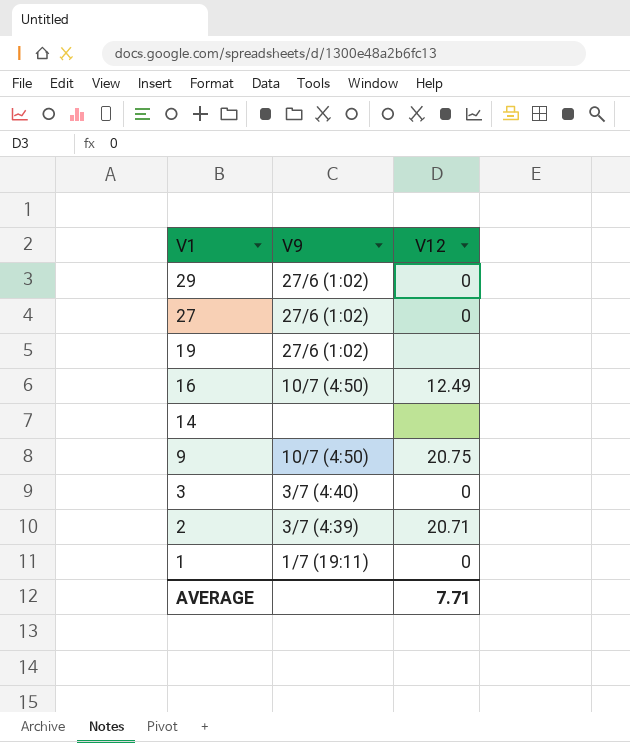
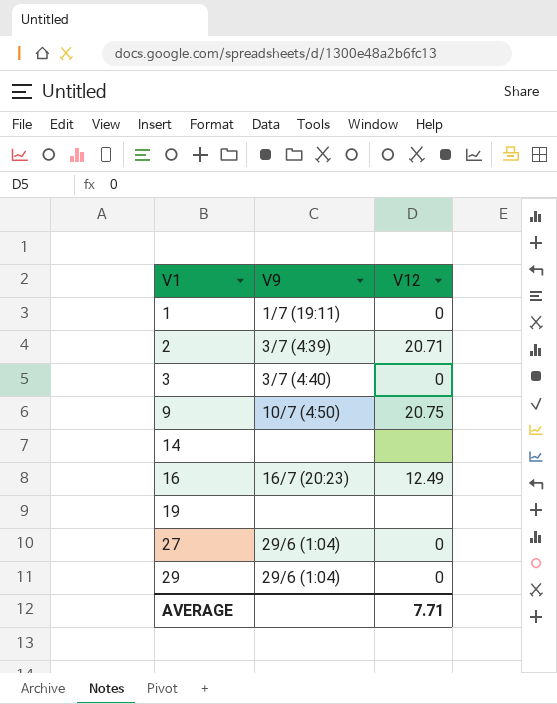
row order: V1 descending -> V1 ascending
16 | V9: 10/7 (4:50) -> 16/7 (20:23)
19 | V9: 27/6 (1:02) -> none
27 | V9: 27/6 (1:02) -> 29/6 (1:04)
29 | V9: 27/6 (1:02) -> 29/6 (1:04)

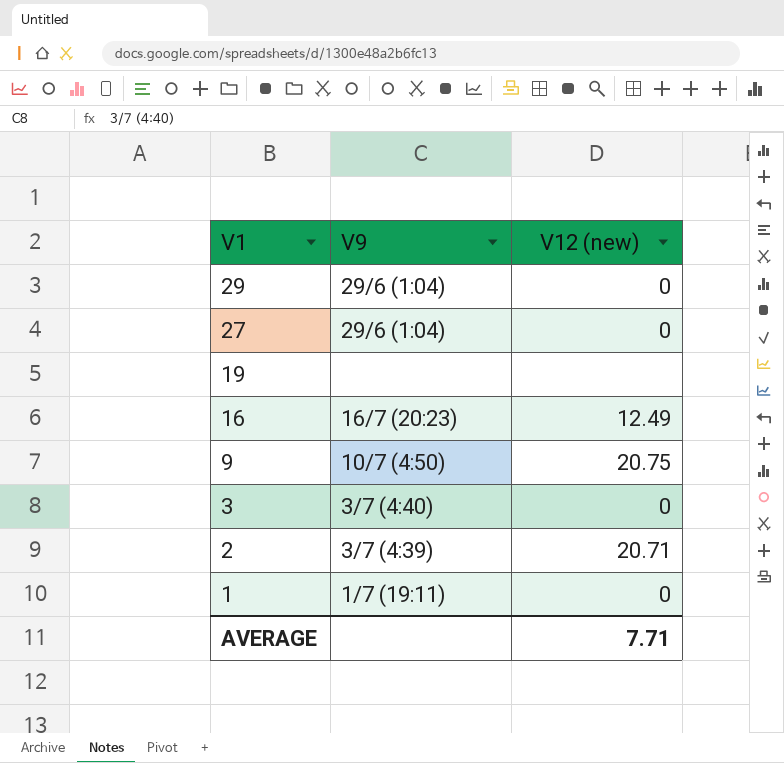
row order: V1 ascending -> V1 descending
column name: V12 -> V12 (new)
row 14: none | none -> none

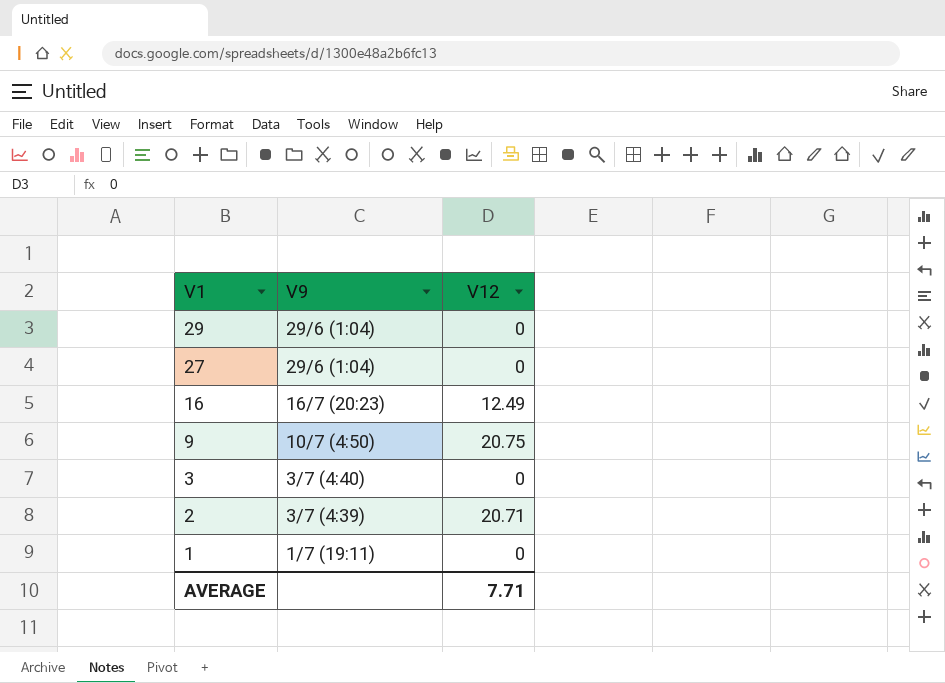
column name: V12 (new) -> V12
row 19: none | none -> none

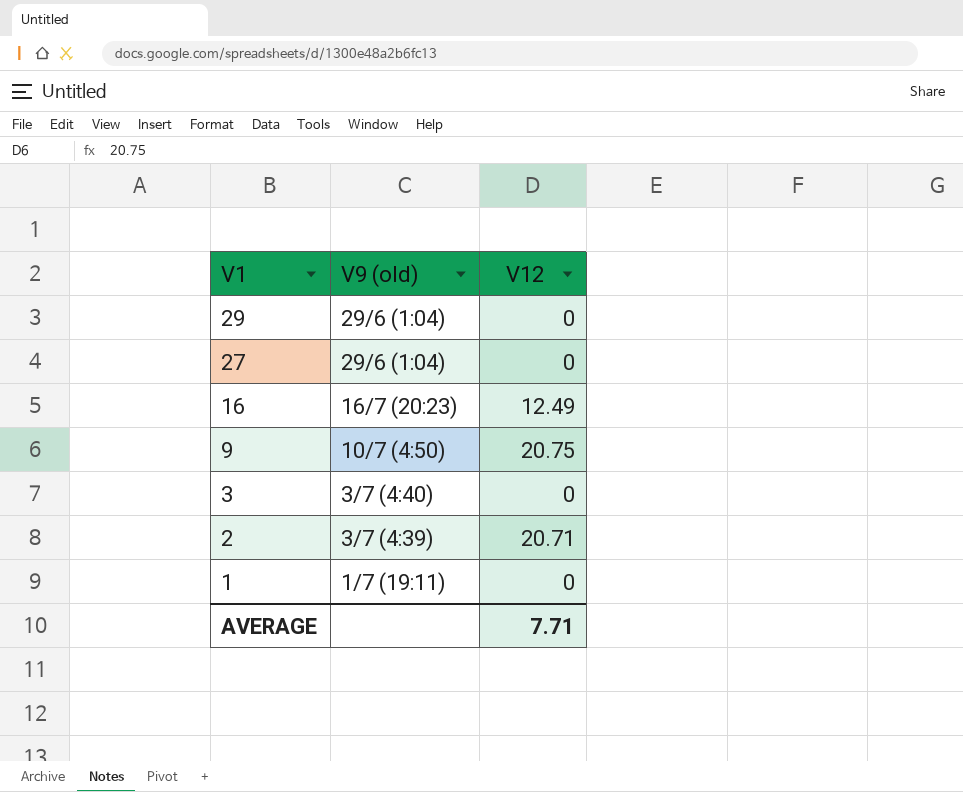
column name: V9 -> V9 (old)

